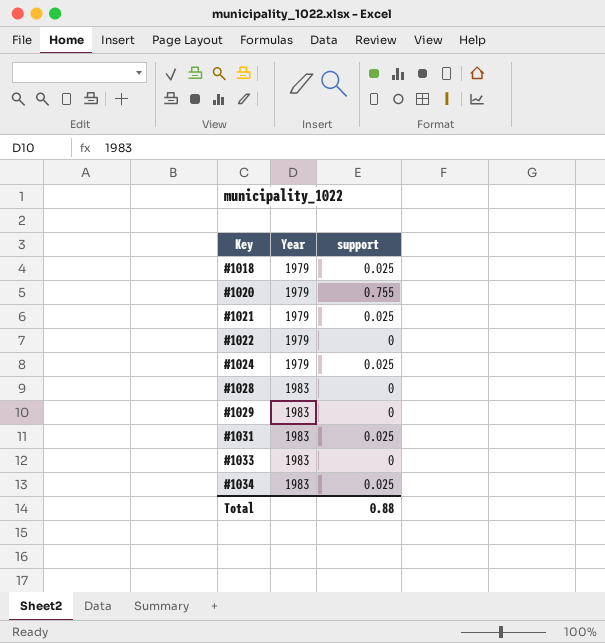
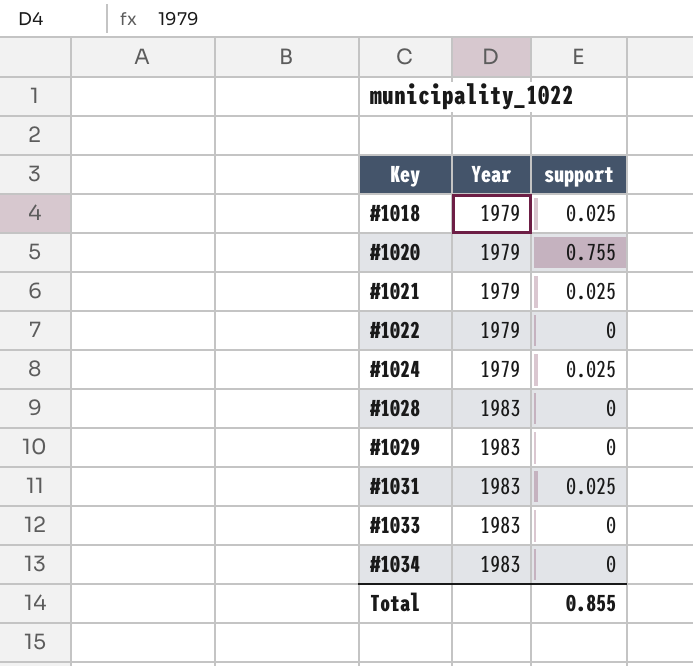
#1034 | support: 0.025 -> 0
Total | support: 0.88 -> 0.855

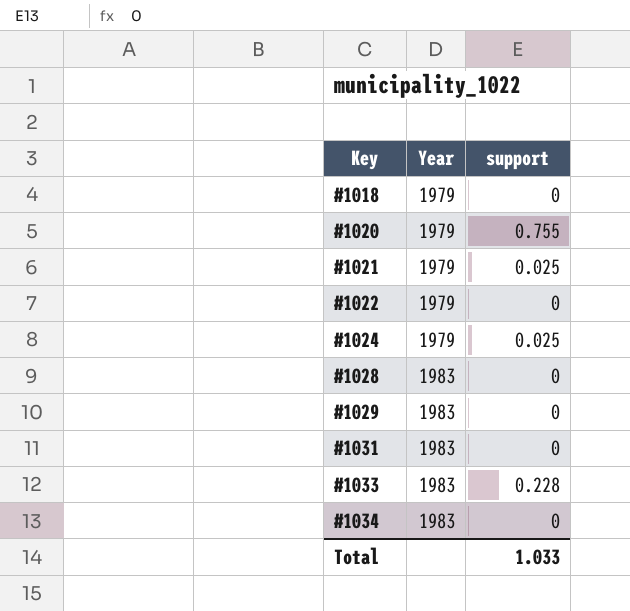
#1018 | support: 0.025 -> 0
#1031 | support: 0.025 -> 0
#1033 | support: 0 -> 0.228
Total | support: 0.855 -> 1.033

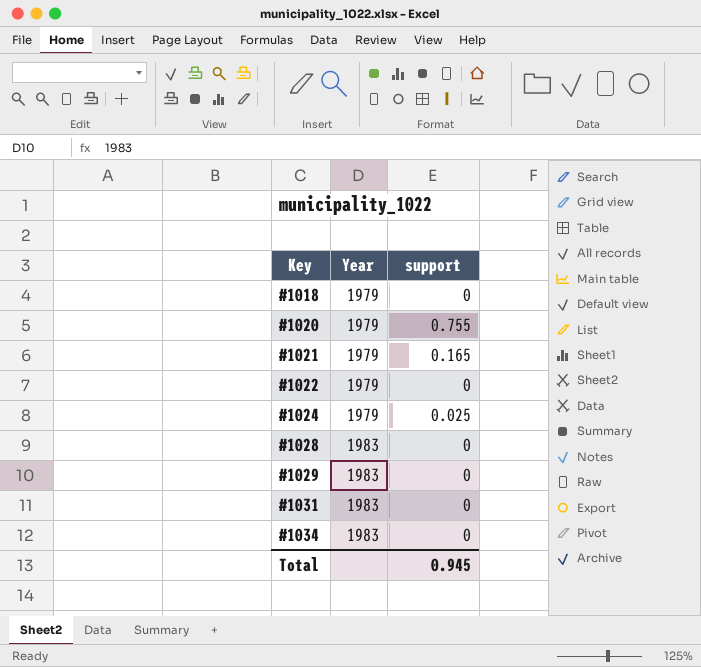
row #1033: 1983 | 0.228 -> none
#1021 | support: 0.025 -> 0.165
Total | support: 1.033 -> 0.945

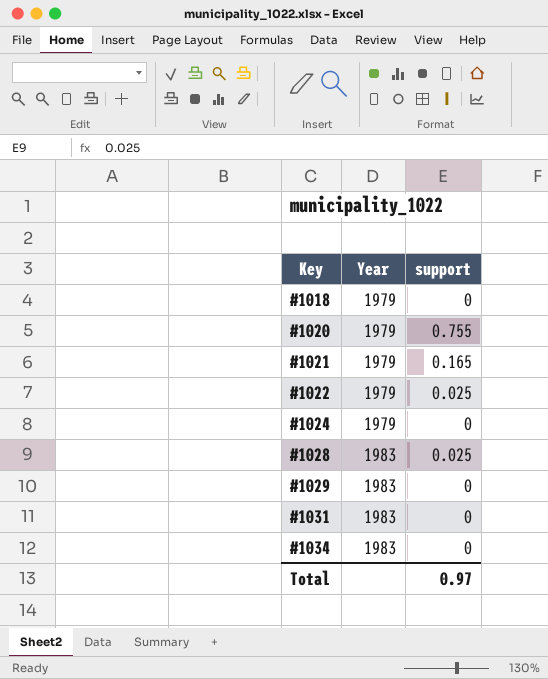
#1022 | support: 0 -> 0.025
#1024 | support: 0.025 -> 0
#1028 | support: 0 -> 0.025
Total | support: 0.945 -> 0.97

